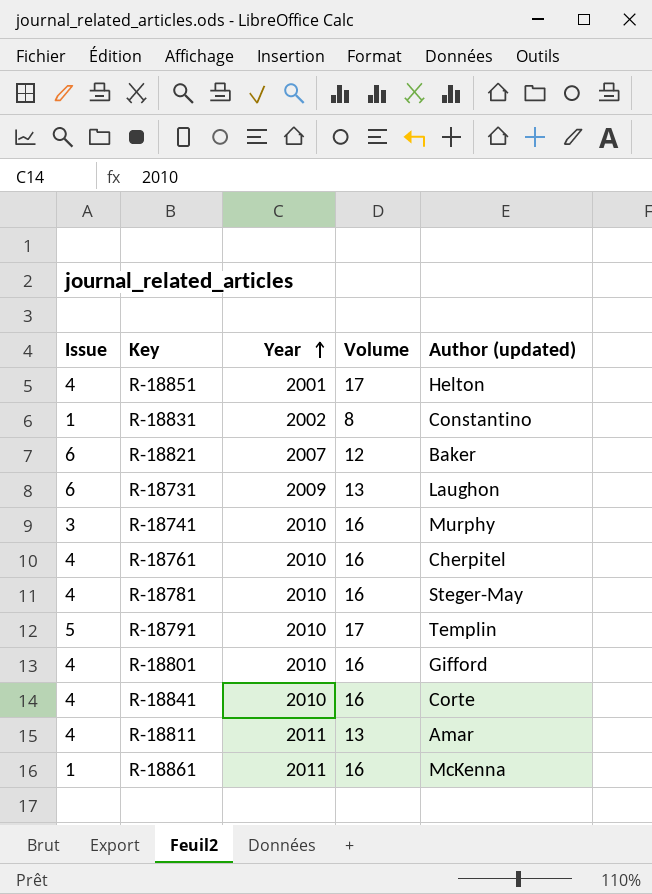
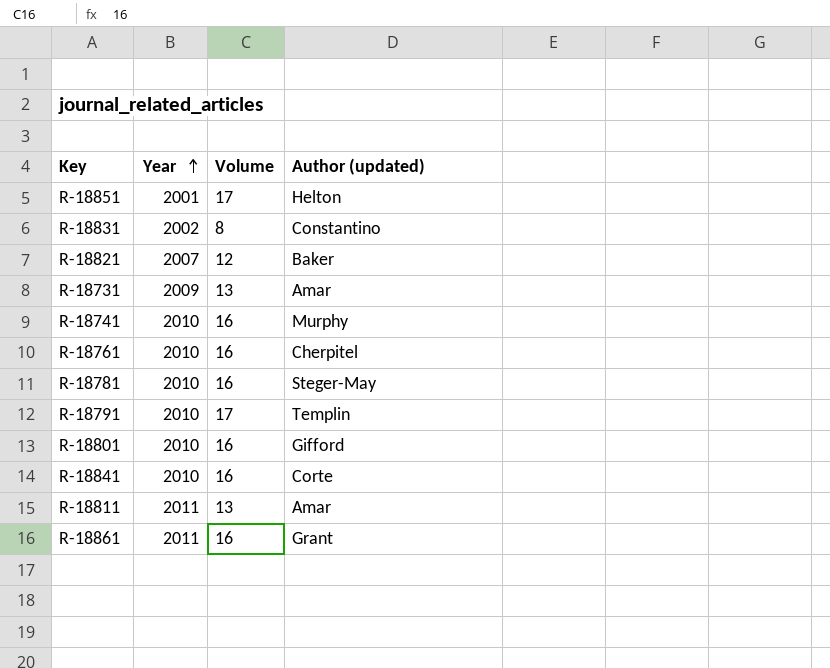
column Issue | position: 1 -> none
R-18731 | Author (updated): Laughon -> Amar
R-18861 | Author (updated): McKenna -> Grant

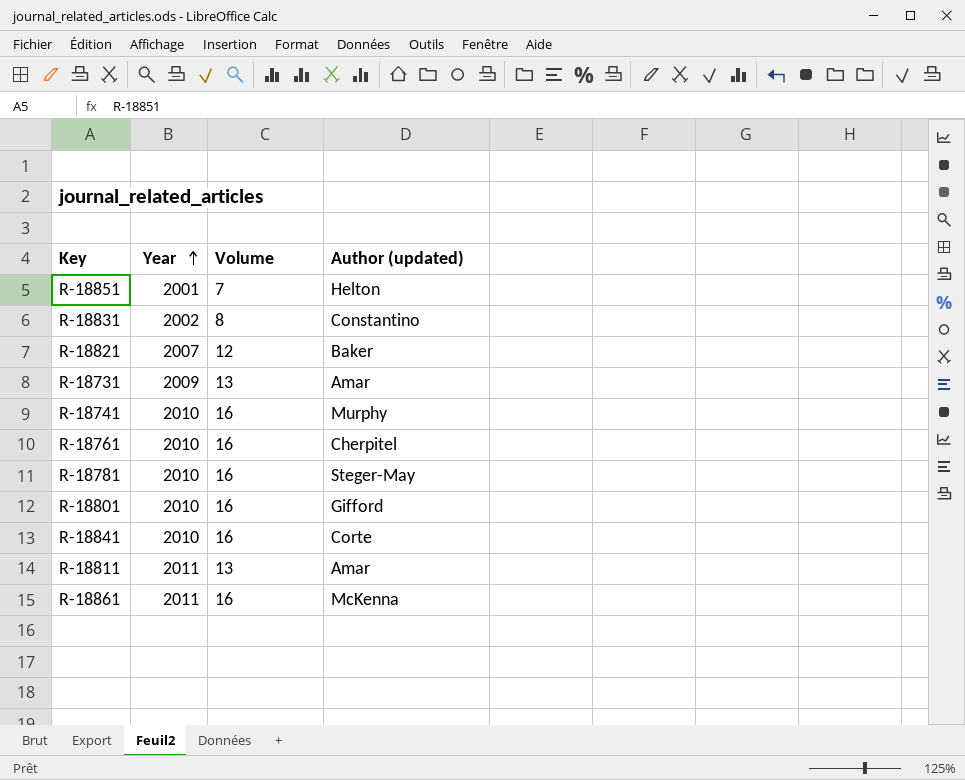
row R-18791: 2010 | 17 | Templin -> none
R-18851 | Volume: 17 -> 7
R-18861 | Author (updated): Grant -> McKenna

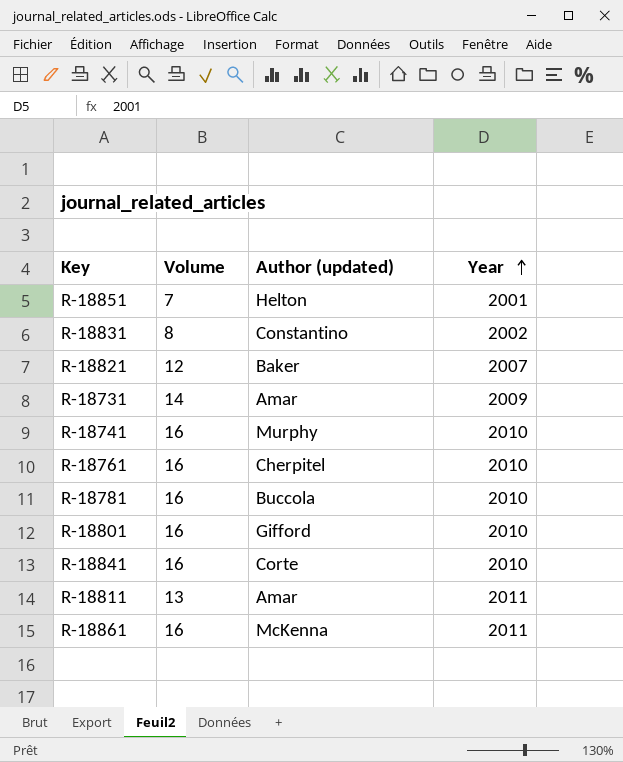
column Year | position: 2 -> 4
R-18731 | Volume: 13 -> 14
R-18781 | Author (updated): Steger-May -> Buccola

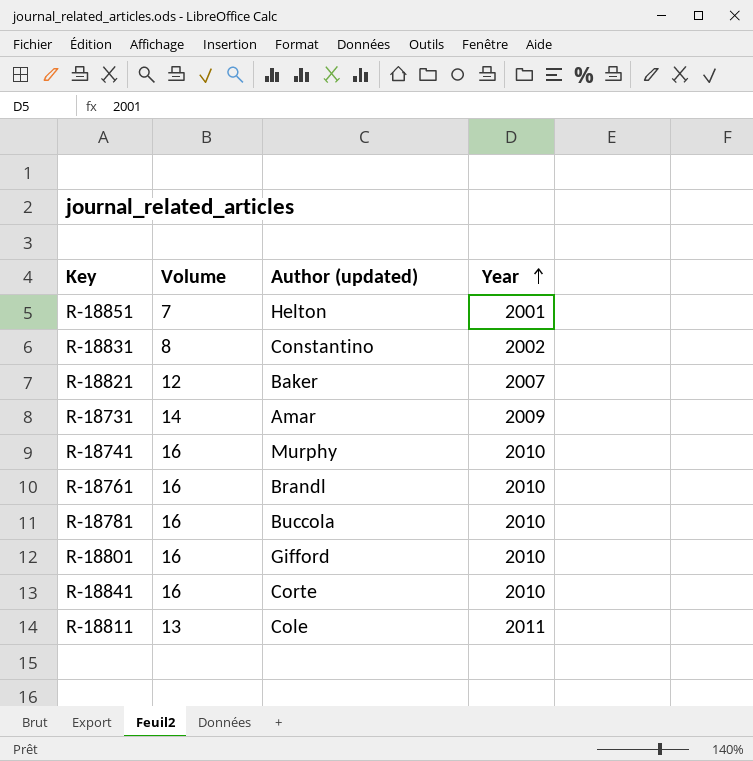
row R-18861: 16 | McKenna | 2011 -> none
R-18761 | Author (updated): Cherpitel -> Brandl
R-18811 | Author (updated): Amar -> Cole

